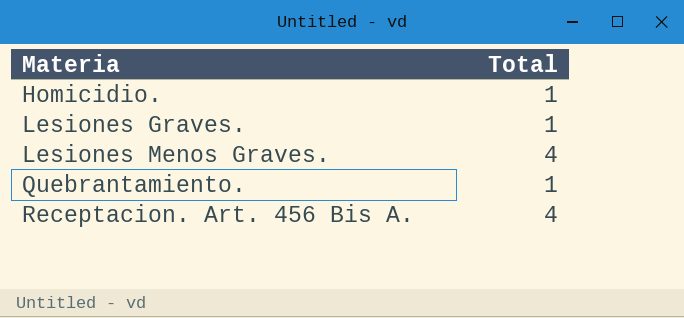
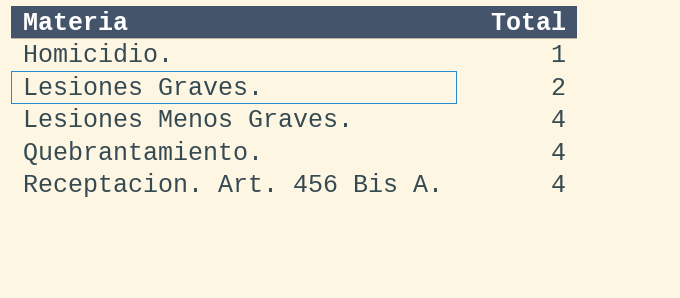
Lesiones Graves. | Total: 1 -> 2
Quebrantamiento. | Total: 1 -> 4

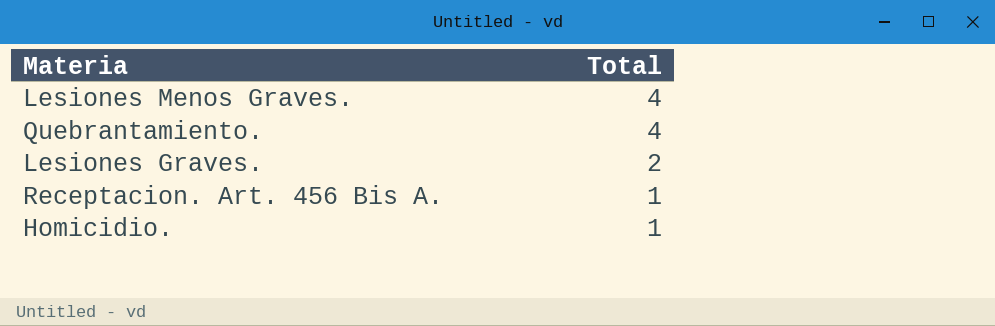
row order: Materia ascending -> Total descending
Receptacion. Art. 456 Bis A. | Total: 4 -> 1

